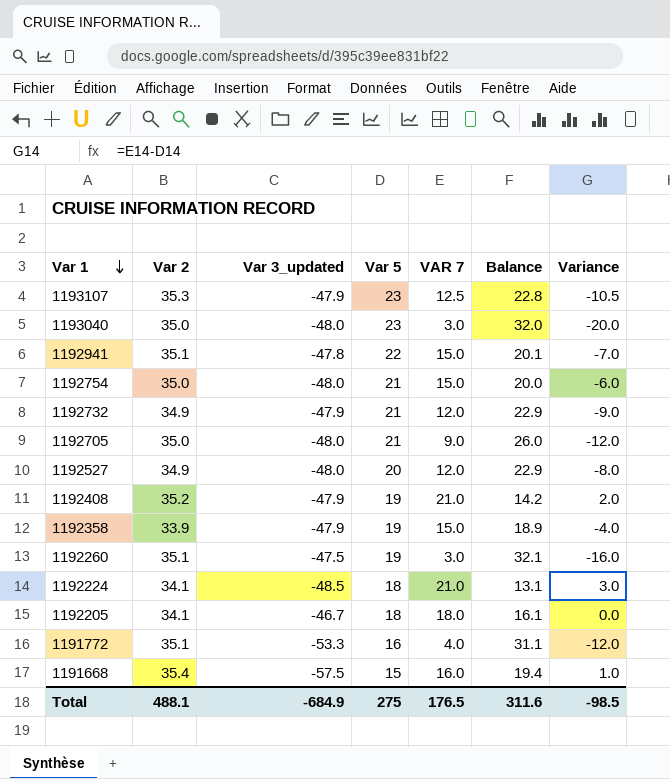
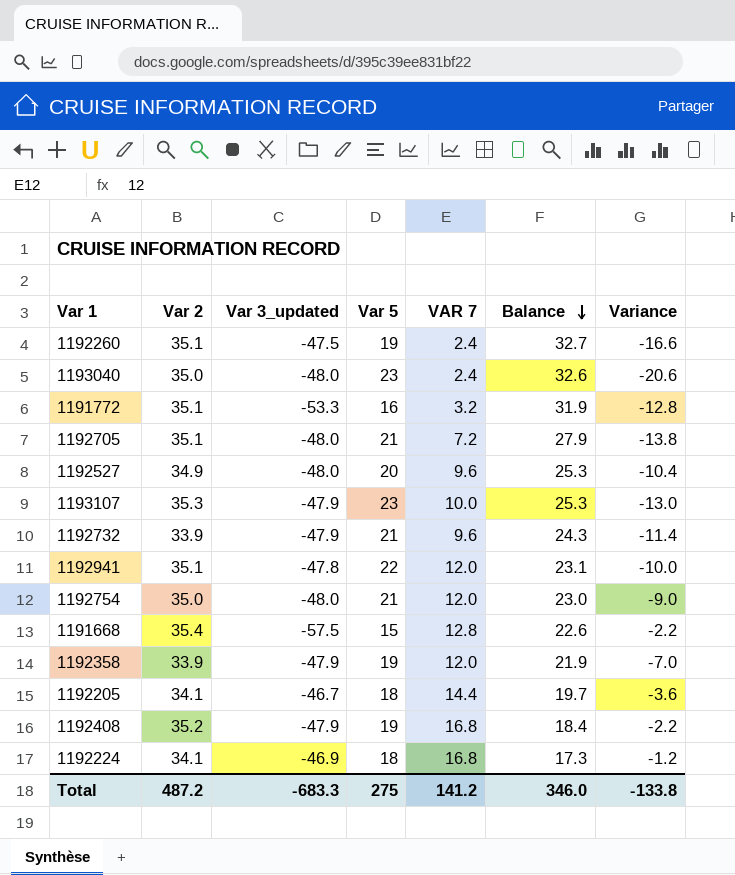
row order: Var 1 descending -> Balance descending
1192260 | VAR 7: 3.0 -> 2.4
1192260 | Balance: 32.1 -> 32.7
1192260 | Variance: -16.0 -> -16.6
1193040 | VAR 7: 3.0 -> 2.4
1193040 | Balance: 32.0 -> 32.6
1193040 | Variance: -20.0 -> -20.6
1191772 | VAR 7: 4.0 -> 3.2
1191772 | Balance: 31.1 -> 31.9
1191772 | Variance: -12.0 -> -12.8
1192705 | Var 2: 35.0 -> 35.1
1192705 | VAR 7: 9.0 -> 7.2
1192705 | Balance: 26.0 -> 27.9
1192705 | Variance: -12.0 -> -13.8
1192527 | VAR 7: 12.0 -> 9.6
1192527 | Balance: 22.9 -> 25.3
1192527 | Variance: -8.0 -> -10.4
1193107 | VAR 7: 12.5 -> 10.0
1193107 | Balance: 22.8 -> 25.3
1193107 | Variance: -10.5 -> -13.0
1192732 | Var 2: 34.9 -> 33.9
1192732 | VAR 7: 12.0 -> 9.6
1192732 | Balance: 22.9 -> 24.3
1192732 | Variance: -9.0 -> -11.4
1192941 | VAR 7: 15.0 -> 12.0
1192941 | Balance: 20.1 -> 23.1
1192941 | Variance: -7.0 -> -10.0
1192754 | VAR 7: 15.0 -> 12.0
1192754 | Balance: 20.0 -> 23.0
1192754 | Variance: -6.0 -> -9.0
1191668 | VAR 7: 16.0 -> 12.8
1191668 | Balance: 19.4 -> 22.6
1191668 | Variance: 1.0 -> -2.2
1192358 | VAR 7: 15.0 -> 12.0
1192358 | Balance: 18.9 -> 21.9
1192358 | Variance: -4.0 -> -7.0
1192205 | VAR 7: 18.0 -> 14.4
1192205 | Balance: 16.1 -> 19.7
1192205 | Variance: 0.0 -> -3.6
1192408 | VAR 7: 21.0 -> 16.8
1192408 | Balance: 14.2 -> 18.4
1192408 | Variance: 2.0 -> -2.2
1192224 | Var 3_updated: -48.5 -> -46.9
1192224 | VAR 7: 21.0 -> 16.8
1192224 | Balance: 13.1 -> 17.3
1192224 | Variance: 3.0 -> -1.2
Total | Var 2: 488.1 -> 487.2
Total | Var 3_updated: -684.9 -> -683.3
Total | VAR 7: 176.5 -> 141.2
Total | Balance: 311.6 -> 346.0
Total | Variance: -98.5 -> -133.8

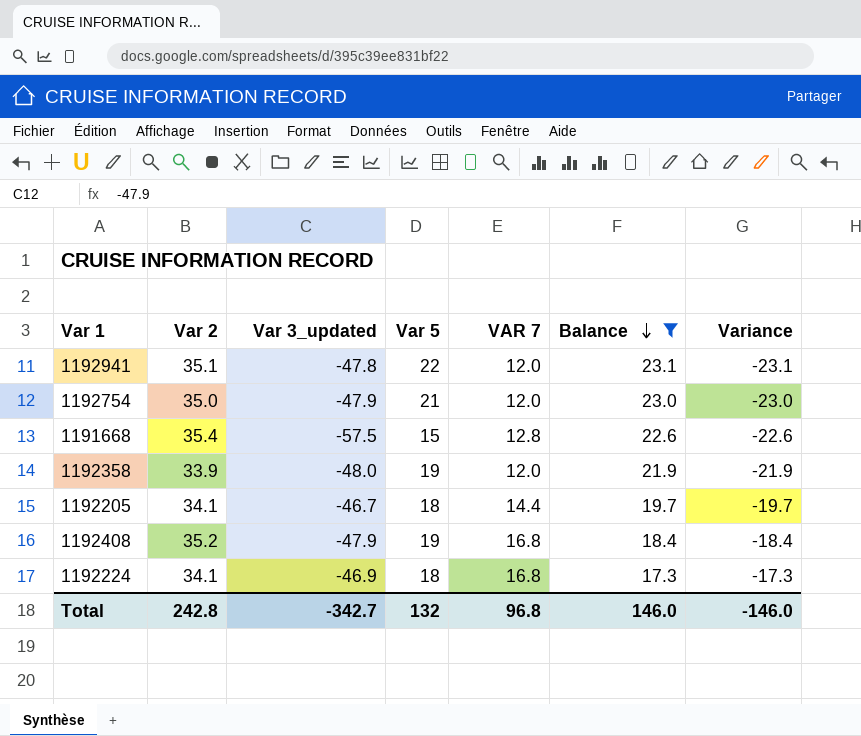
filter: none -> Balance <= 23.1
column Variance | formula: [VAR 7] - [Var 5] -> [VAR 7] - [Var 2]
1192754 | Var 3_updated: -48.0 -> -47.9
1192358 | Var 3_updated: -47.9 -> -48.0
Total | Var 2: 487.2 -> 242.8
Total | Var 3_updated: -683.3 -> -342.7
Total | Var 5: 275 -> 132
Total | VAR 7: 141.2 -> 96.8
Total | Balance: 346.0 -> 146.0
Total | Variance: -133.8 -> -146.0

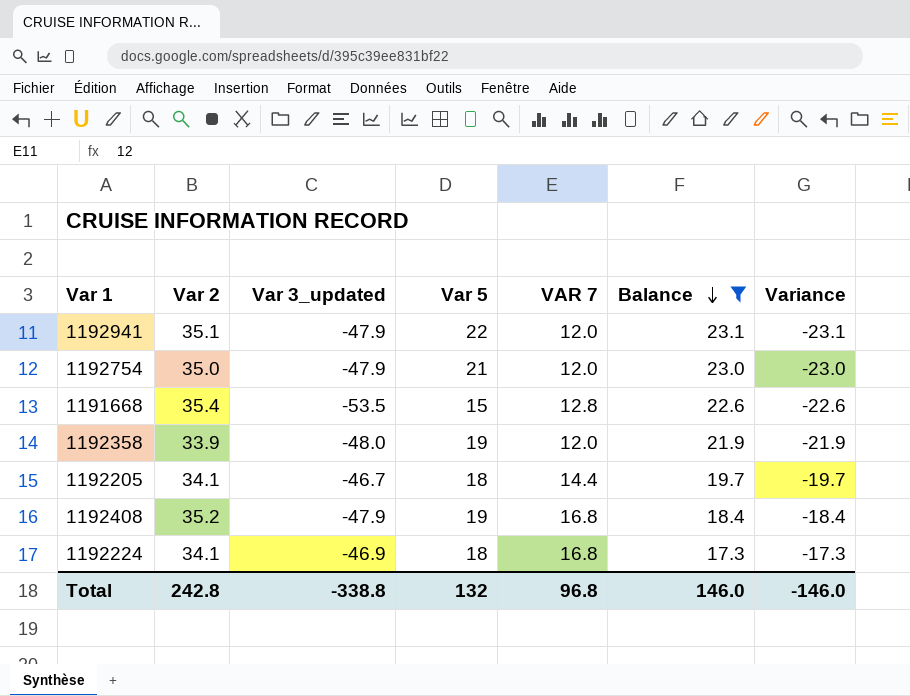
1192941 | Var 3_updated: -47.8 -> -47.9
1191668 | Var 3_updated: -57.5 -> -53.5
Total | Var 3_updated: -342.7 -> -338.8

